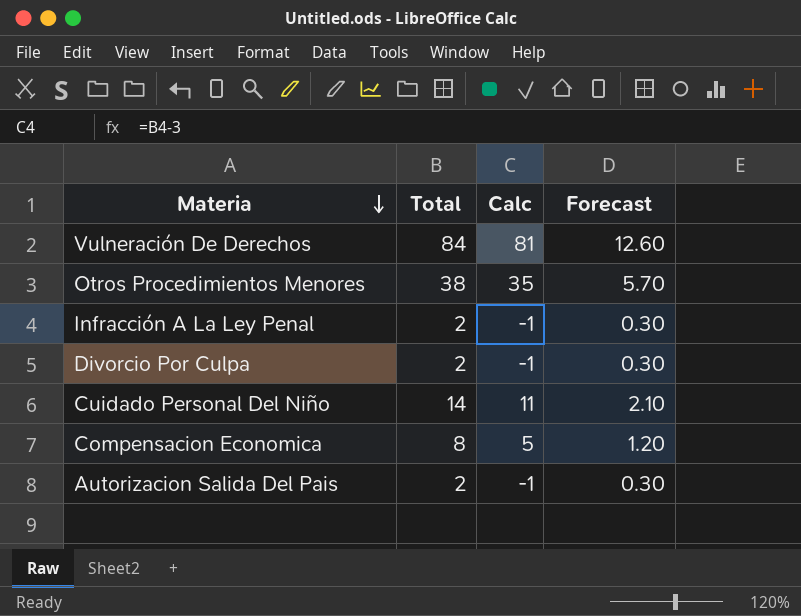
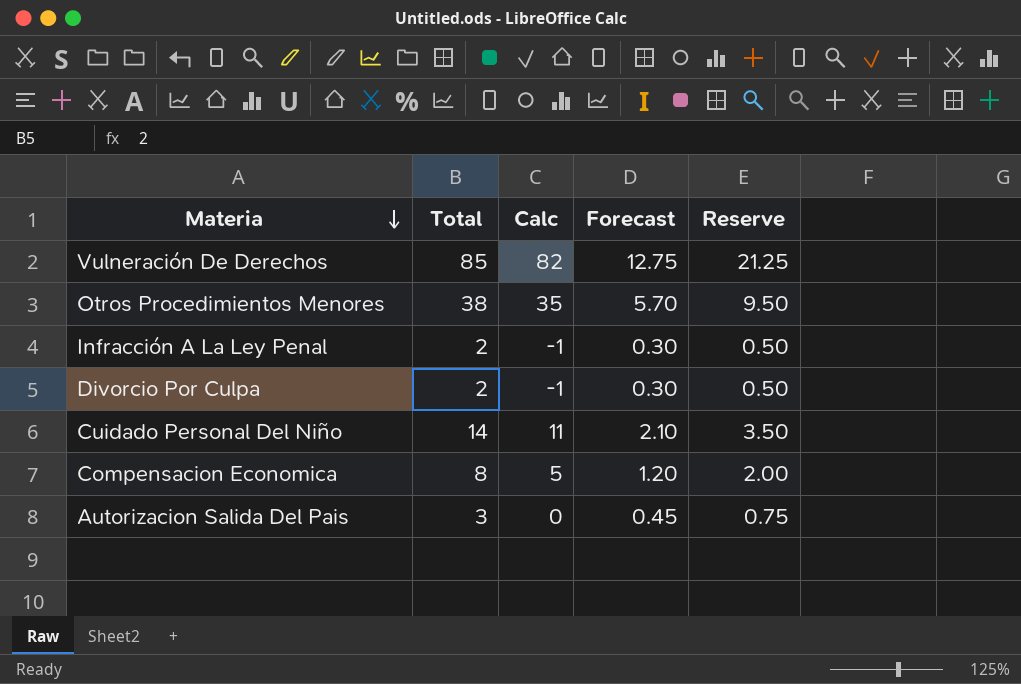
column Reserve | formula: none -> [Total] * 0.25
Vulneración De Derechos | Total: 84 -> 85
Vulneración De Derechos | Calc: 81 -> 82
Vulneración De Derechos | Forecast: 12.60 -> 12.75
Autorizacion Salida Del Pais | Total: 2 -> 3
Autorizacion Salida Del Pais | Calc: -1 -> 0
Autorizacion Salida Del Pais | Forecast: 0.30 -> 0.45

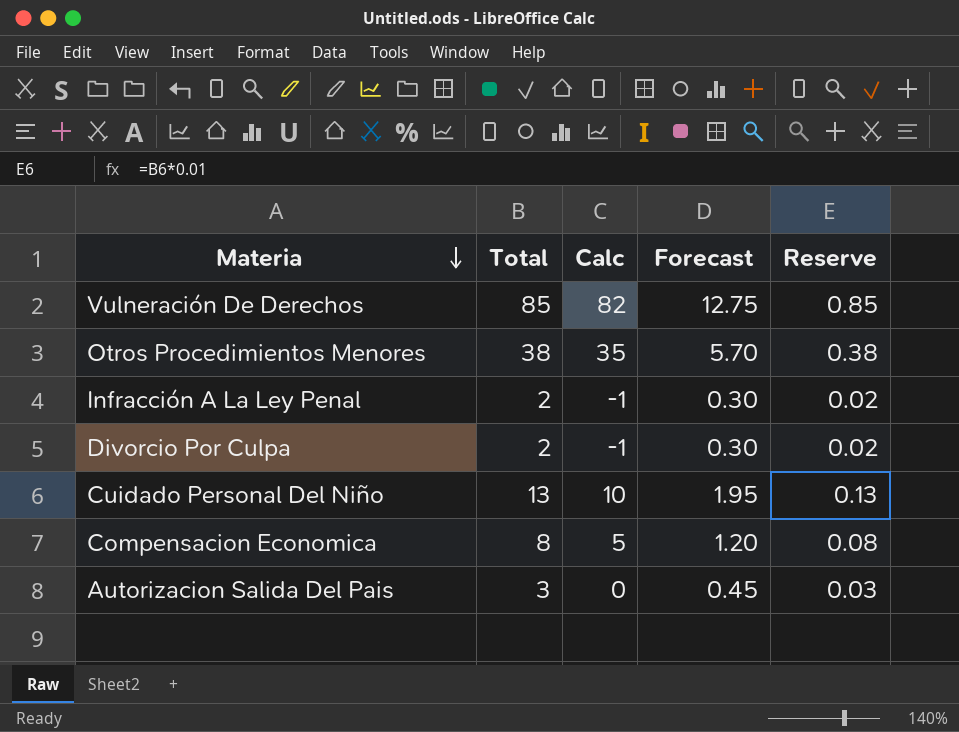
column Reserve | formula: [Total] * 0.25 -> [Total] * 0.01
Cuidado Personal Del Niño | Total: 14 -> 13
Cuidado Personal Del Niño | Calc: 11 -> 10
Cuidado Personal Del Niño | Forecast: 2.10 -> 1.95

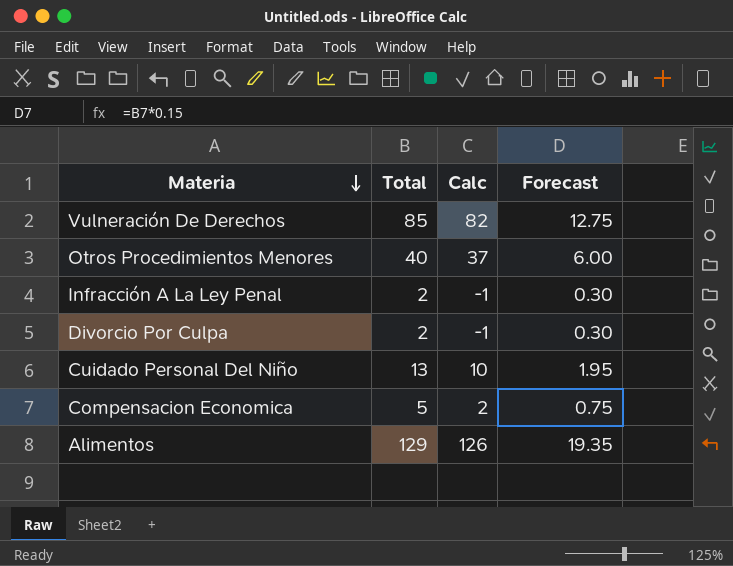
column Reserve | formula: [Total] * 0.01 -> none
row Autorizacion Salida Del Pais: 3 | 0 | 0.45 | 0.03 -> none
Otros Procedimientos Menores | Total: 38 -> 40
Otros Procedimientos Menores | Calc: 35 -> 37
Otros Procedimientos Menores | Forecast: 5.70 -> 6.00
Compensacion Economica | Total: 8 -> 5
Compensacion Economica | Calc: 5 -> 2
Compensacion Economica | Forecast: 1.20 -> 0.75
row Alimentos: none -> 129 | 126 | 19.35

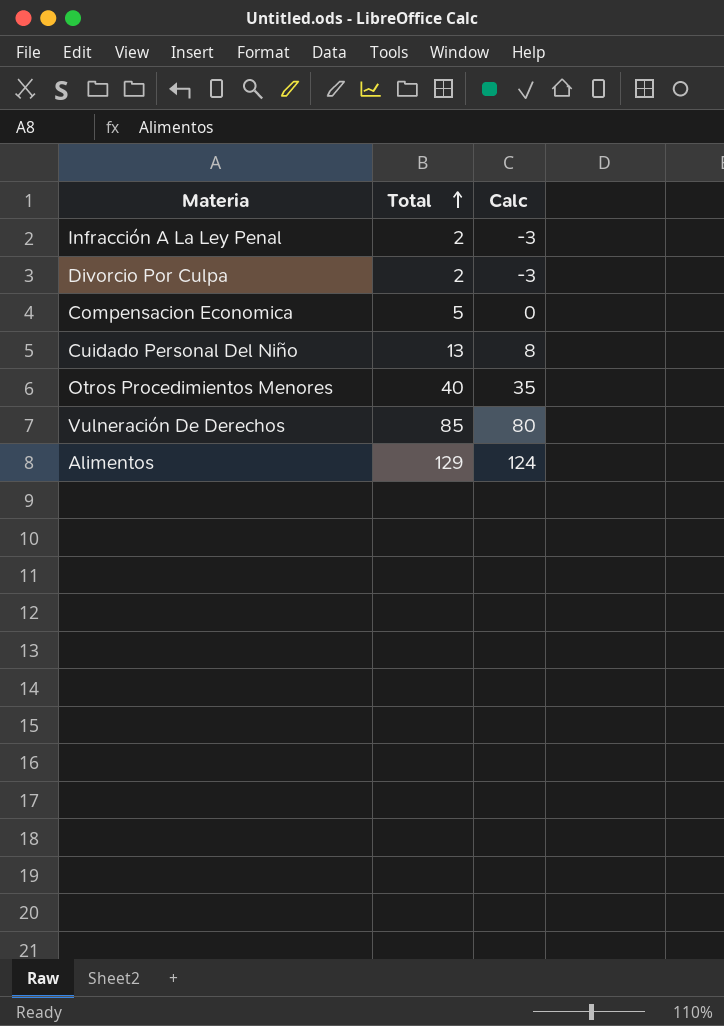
row order: Materia descending -> Total ascending
column Forecast | formula: [Total] * 0.15 -> none
column Calc | formula: [Total] - 3 -> [Total] - 5

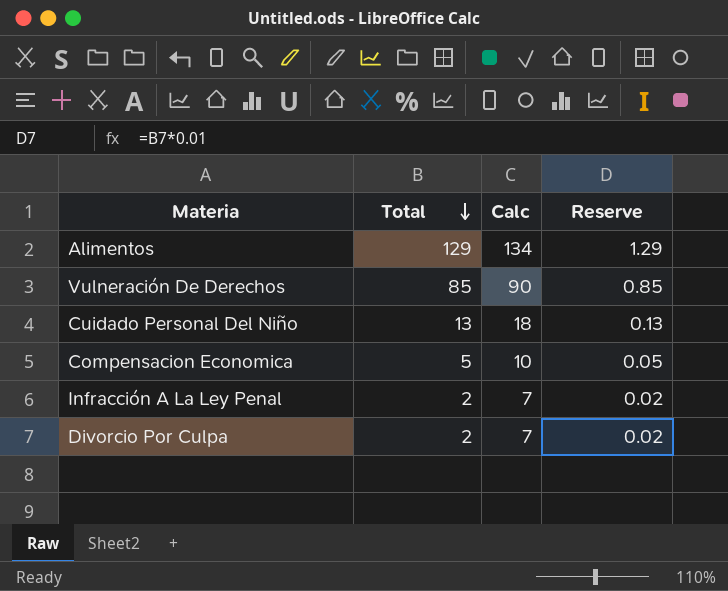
row order: Total ascending -> Total descending
column Calc | formula: [Total] - 5 -> [Total] + 5
column Reserve | formula: none -> [Total] * 0.01
row Otros Procedimientos Menores: 40 | 35 -> none

